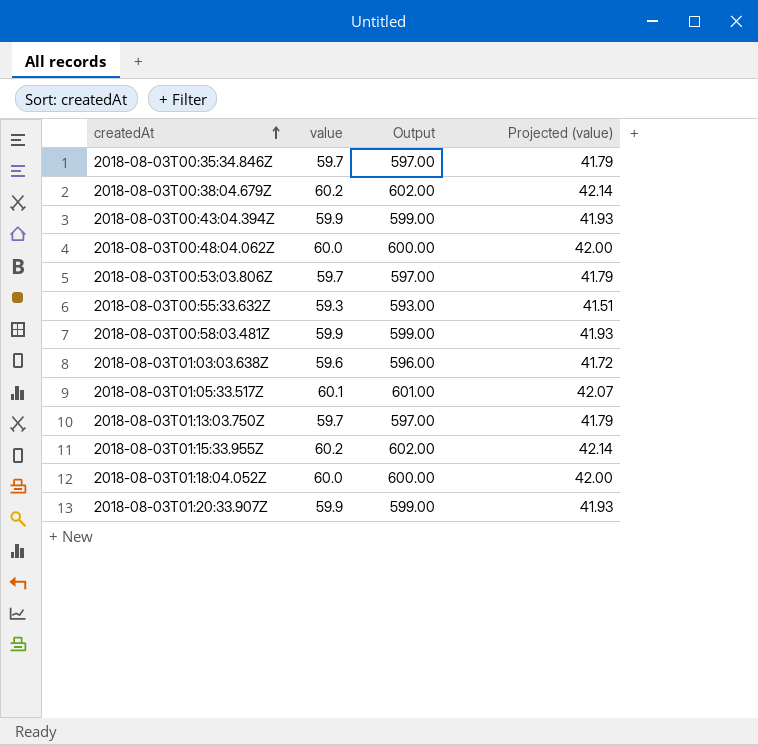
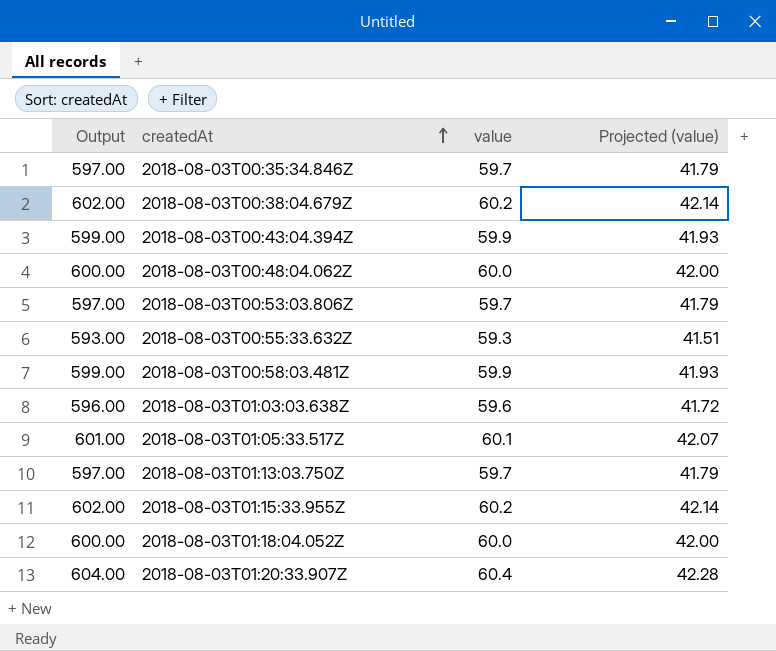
column Output | position: 3 -> 1
2018-08-03T01:20:33.907Z | Output: 599.00 -> 604.00
2018-08-03T01:20:33.907Z | value: 59.9 -> 60.4
2018-08-03T01:20:33.907Z | Projected (value): 41.93 -> 42.28

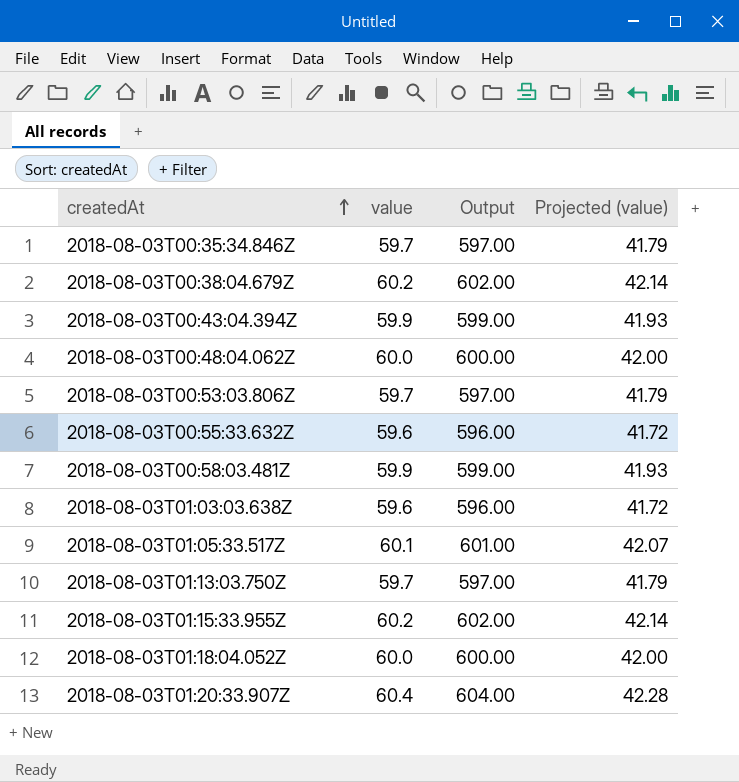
column Output | position: 1 -> 3
2018-08-03T00:55:33.632Z | value: 59.3 -> 59.6
2018-08-03T00:55:33.632Z | Output: 593.00 -> 596.00
2018-08-03T00:55:33.632Z | Projected (value): 41.51 -> 41.72

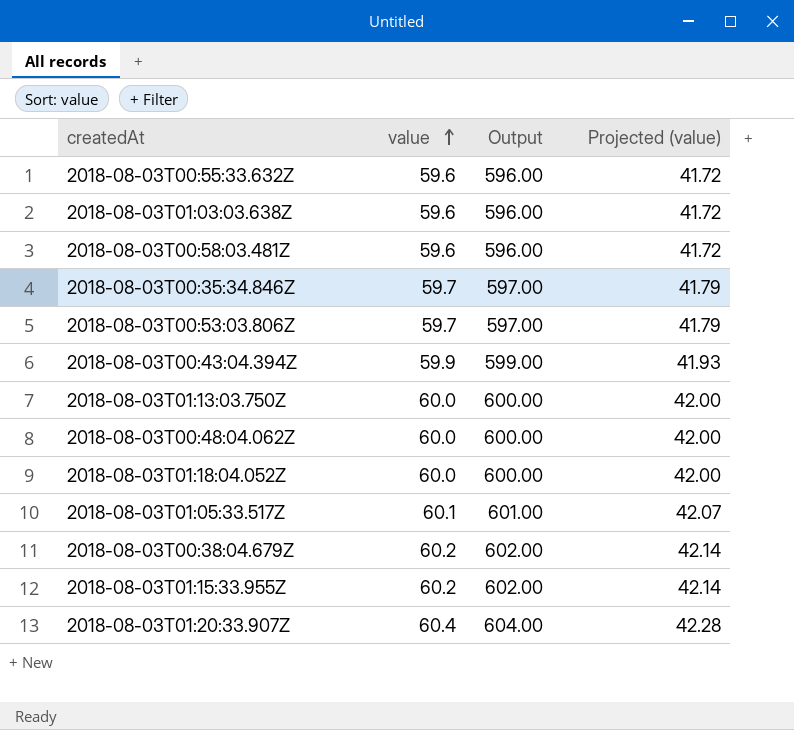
row order: createdAt ascending -> value ascending
2018-08-03T00:58:03.481Z | value: 59.9 -> 59.6
2018-08-03T00:58:03.481Z | Output: 599.00 -> 596.00
2018-08-03T00:58:03.481Z | Projected (value): 41.93 -> 41.72
2018-08-03T01:13:03.750Z | value: 59.7 -> 60.0
2018-08-03T01:13:03.750Z | Output: 597.00 -> 600.00
2018-08-03T01:13:03.750Z | Projected (value): 41.79 -> 42.00

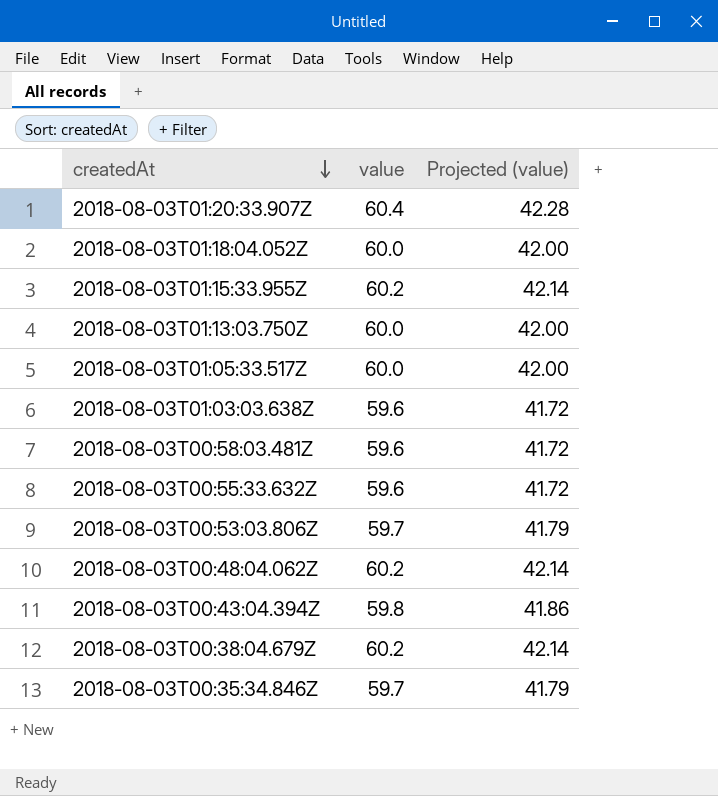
row order: value ascending -> createdAt descending
column Output | formula: [value] * 10 -> none
2018-08-03T01:05:33.517Z | value: 60.1 -> 60.0
2018-08-03T01:05:33.517Z | Projected (value): 42.07 -> 42.00
2018-08-03T00:48:04.062Z | value: 60.0 -> 60.2
2018-08-03T00:48:04.062Z | Projected (value): 42.00 -> 42.14
2018-08-03T00:43:04.394Z | value: 59.9 -> 59.8
2018-08-03T00:43:04.394Z | Projected (value): 41.93 -> 41.86

